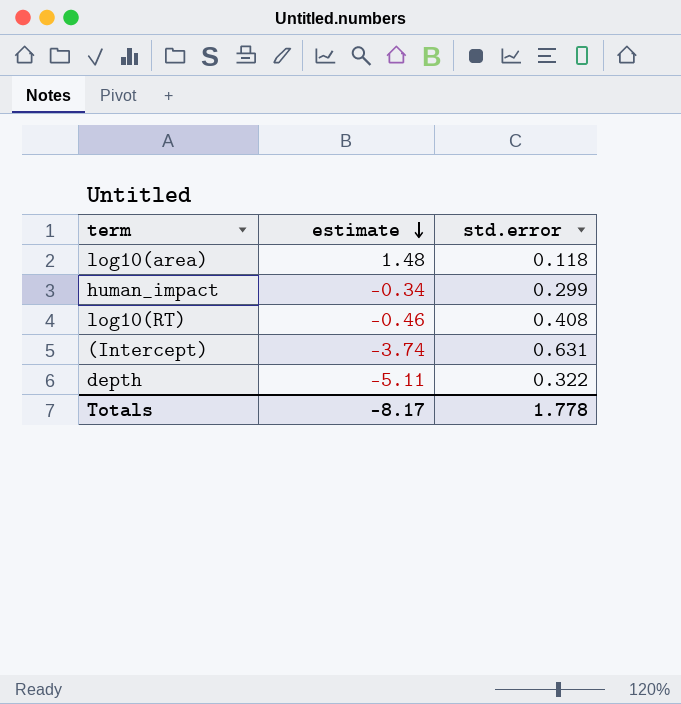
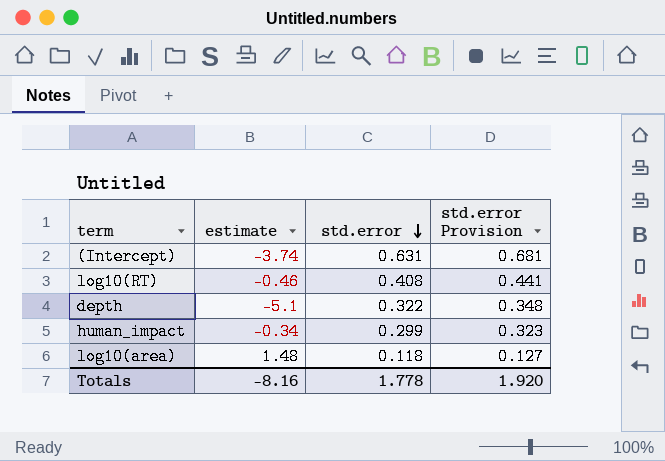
row order: estimate descending -> std.error descending
column std.error Provision | formula: none -> [std.error] * 1.08
depth | estimate: -5.11 -> -5.1
Totals | estimate: -8.17 -> -8.16

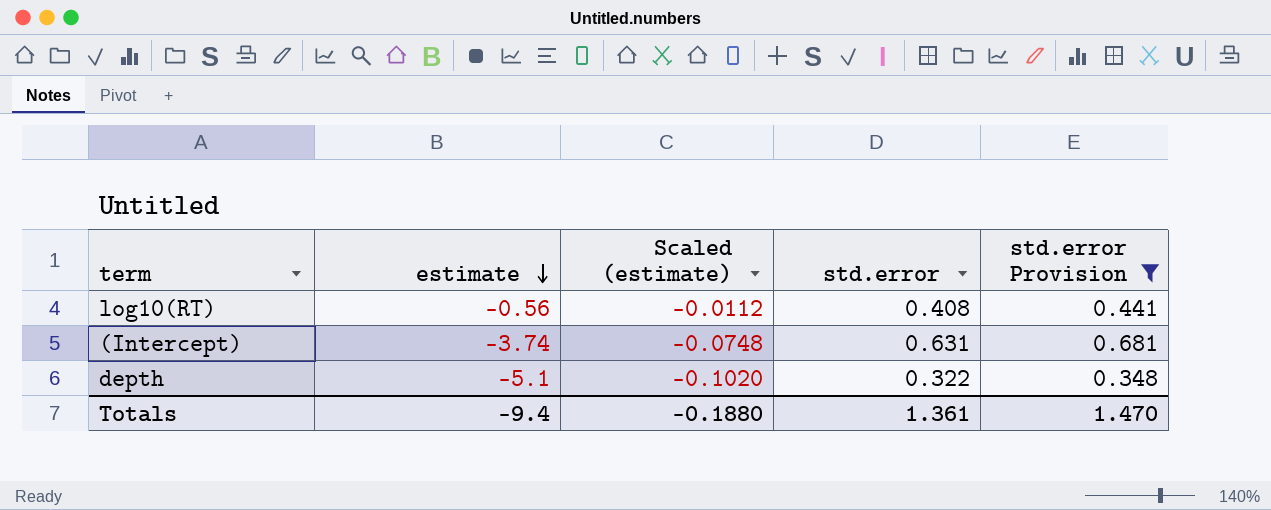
filter: none -> std.error Provision >= 0.348
row order: std.error descending -> estimate descending
column Scaled (estimate) | formula: none -> [estimate] * 0.02
log10(RT) | estimate: -0.46 -> -0.56
Totals | estimate: -8.16 -> -9.4
Totals | std.error: 1.778 -> 1.361
Totals | std.error Provision: 1.920 -> 1.470

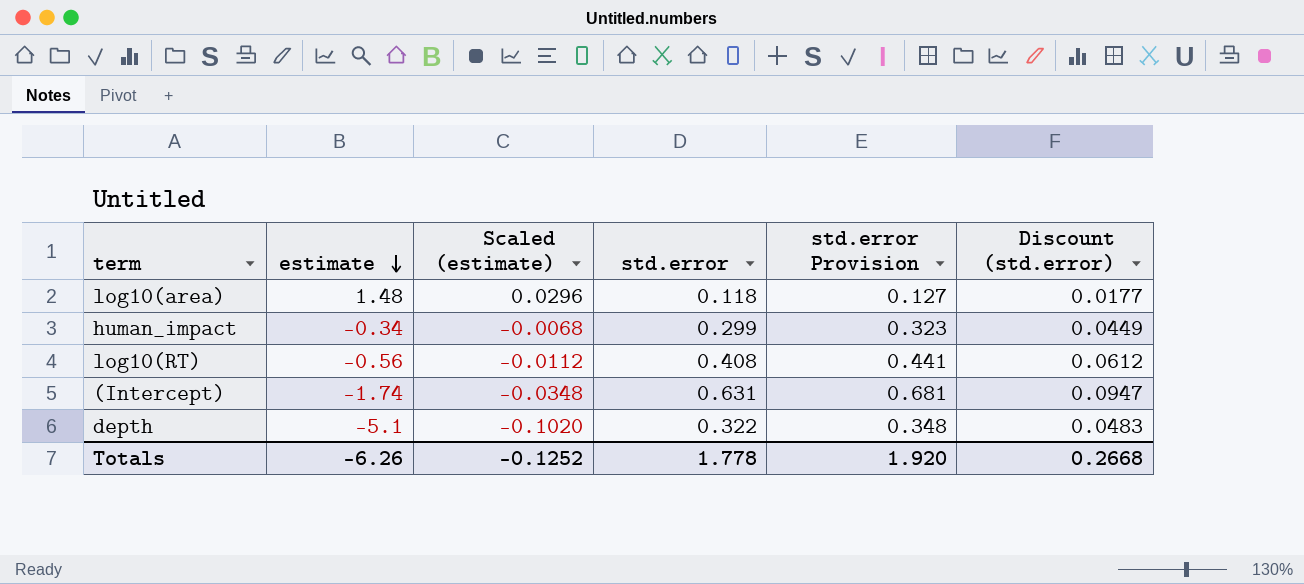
filter: std.error Provision >= 0.348 -> none
column Discount (std.error) | formula: none -> [std.error] * 0.15
(Intercept) | estimate: -3.74 -> -1.74
(Intercept) | Scaled (estimate): -0.0748 -> -0.0348
Totals | estimate: -9.4 -> -6.26
Totals | Scaled (estimate): -0.1880 -> -0.1252
Totals | std.error: 1.361 -> 1.778
Totals | std.error Provision: 1.470 -> 1.920

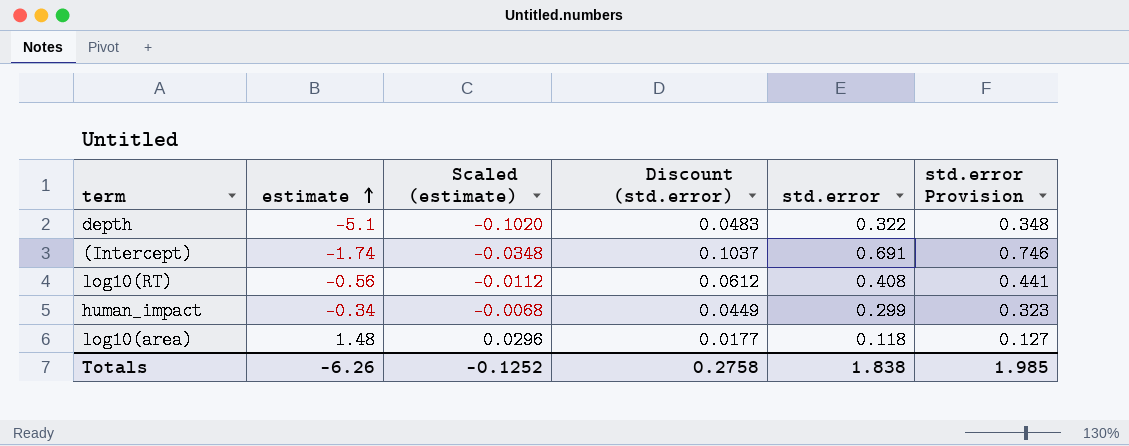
row order: estimate descending -> estimate ascending
column Discount (std.error) | position: 6 -> 4
(Intercept) | Discount (std.error): 0.0947 -> 0.1037
(Intercept) | std.error: 0.631 -> 0.691
(Intercept) | std.error Provision: 0.681 -> 0.746
Totals | Discount (std.error): 0.2668 -> 0.2758
Totals | std.error: 1.778 -> 1.838
Totals | std.error Provision: 1.920 -> 1.985

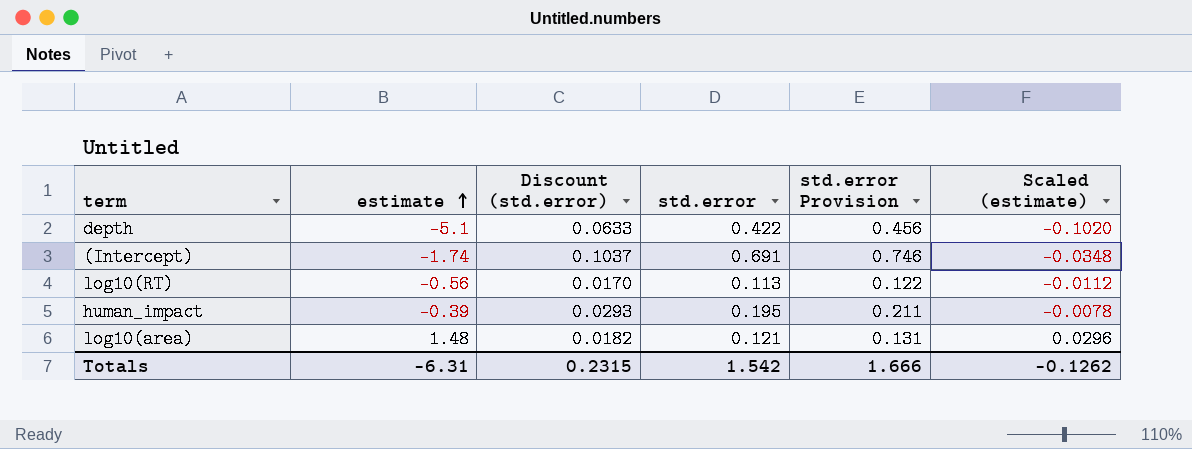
column Scaled (estimate) | position: 3 -> 6
depth | Discount (std.error): 0.0483 -> 0.0633
depth | std.error: 0.322 -> 0.422
depth | std.error Provision: 0.348 -> 0.456
log10(RT) | Discount (std.error): 0.0612 -> 0.0170
log10(RT) | std.error: 0.408 -> 0.113
log10(RT) | std.error Provision: 0.441 -> 0.122
human_impact | estimate: -0.34 -> -0.39
human_impact | Discount (std.error): 0.0449 -> 0.0293
human_impact | std.error: 0.299 -> 0.195
human_impact | std.error Provision: 0.323 -> 0.211
human_impact | Scaled (estimate): -0.0068 -> -0.0078
log10(area) | Discount (std.error): 0.0177 -> 0.0182
log10(area) | std.error: 0.118 -> 0.121
log10(area) | std.error Provision: 0.127 -> 0.131
Totals | estimate: -6.26 -> -6.31
Totals | Discount (std.error): 0.2758 -> 0.2315
Totals | std.error: 1.838 -> 1.542
Totals | std.error Provision: 1.985 -> 1.666
Totals | Scaled (estimate): -0.1252 -> -0.1262

